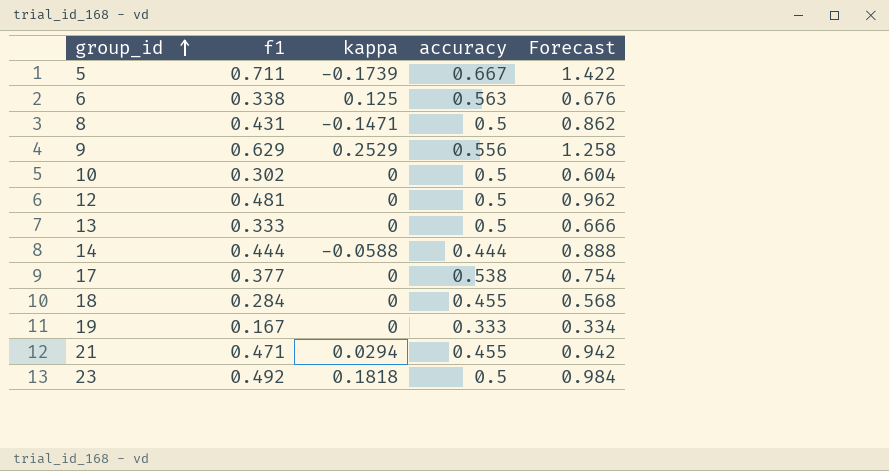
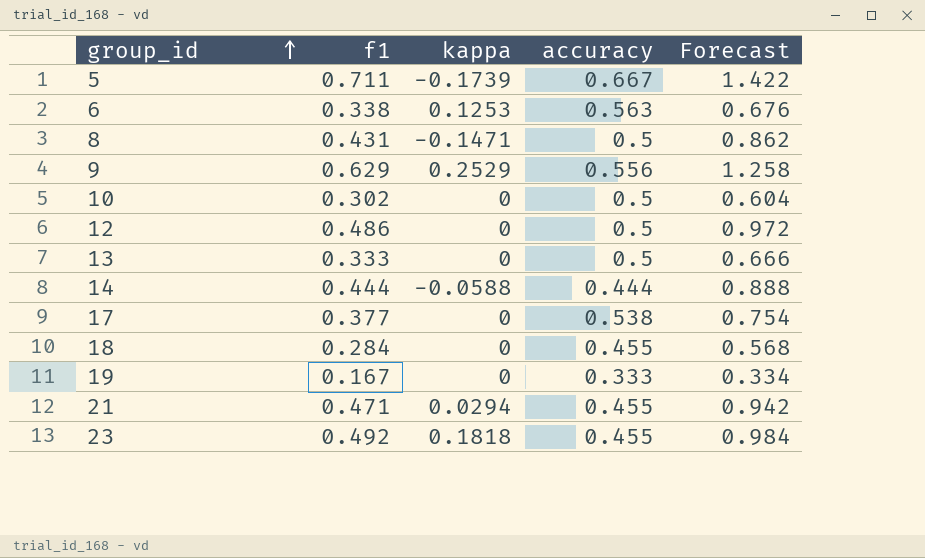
6 | kappa: 0.125 -> 0.1253
12 | f1: 0.481 -> 0.486
12 | Forecast: 0.962 -> 0.972
23 | accuracy: 0.5 -> 0.455

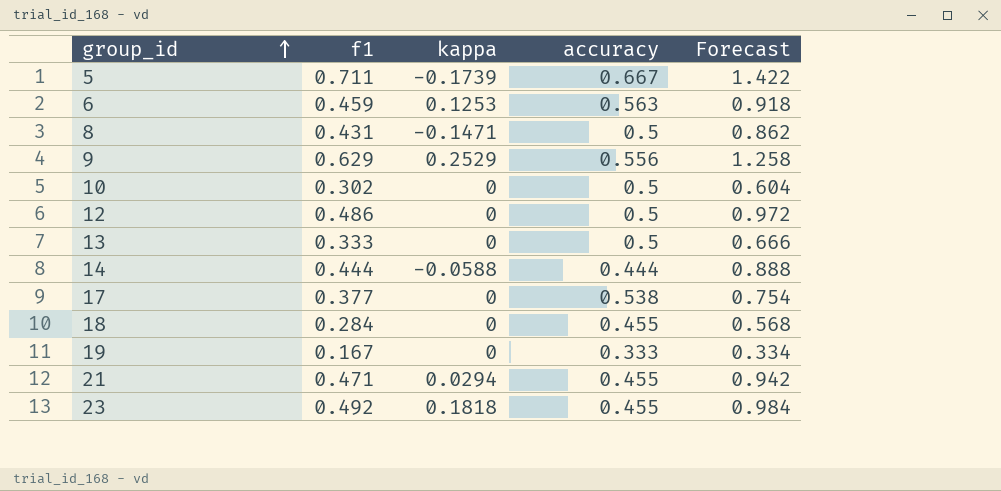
6 | f1: 0.338 -> 0.459
6 | Forecast: 0.676 -> 0.918

